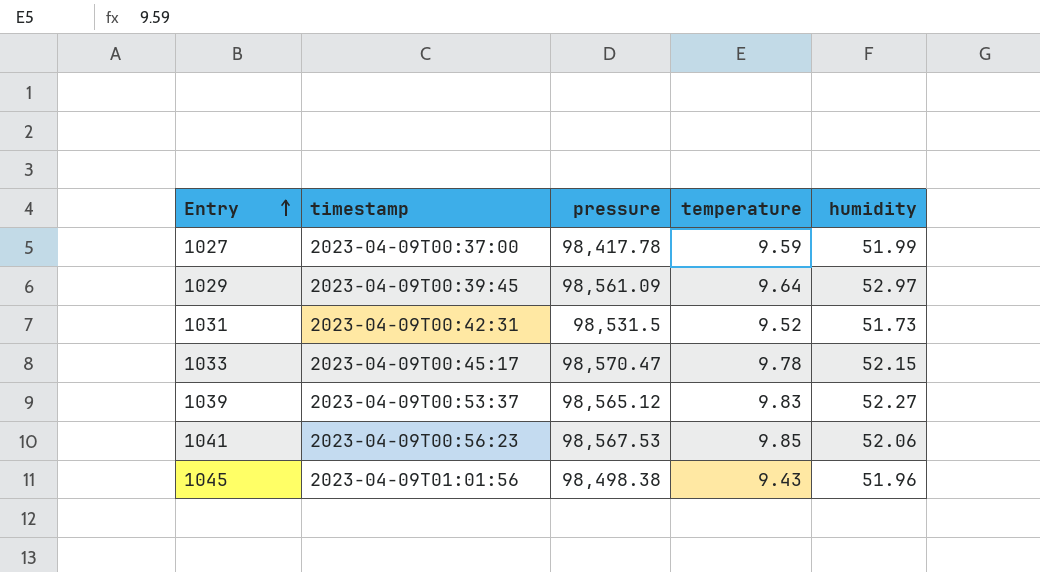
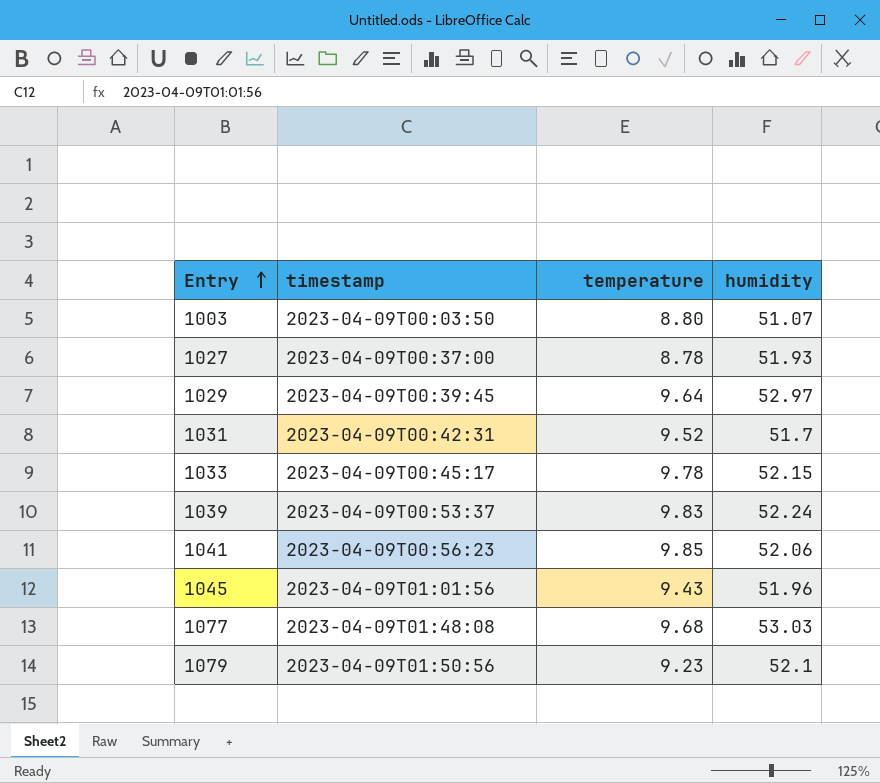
column pressure | position: 3 -> none
row 1003: none -> 2023-04-09T00:03:50 | 8.80 | 51.07
1027 | temperature: 9.59 -> 8.78
1027 | humidity: 51.99 -> 51.93
1031 | humidity: 51.73 -> 51.7
1039 | humidity: 52.27 -> 52.24
row 1077: none -> 2023-04-09T01:48:08 | 9.68 | 53.03
row 1079: none -> 2023-04-09T01:50:56 | 9.23 | 52.1

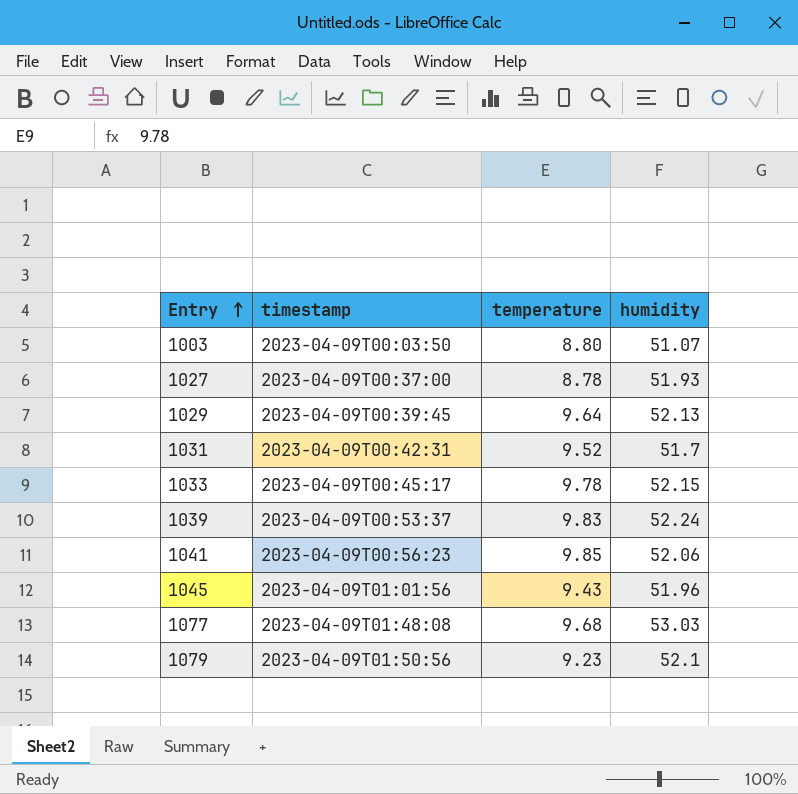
1029 | humidity: 52.97 -> 52.13

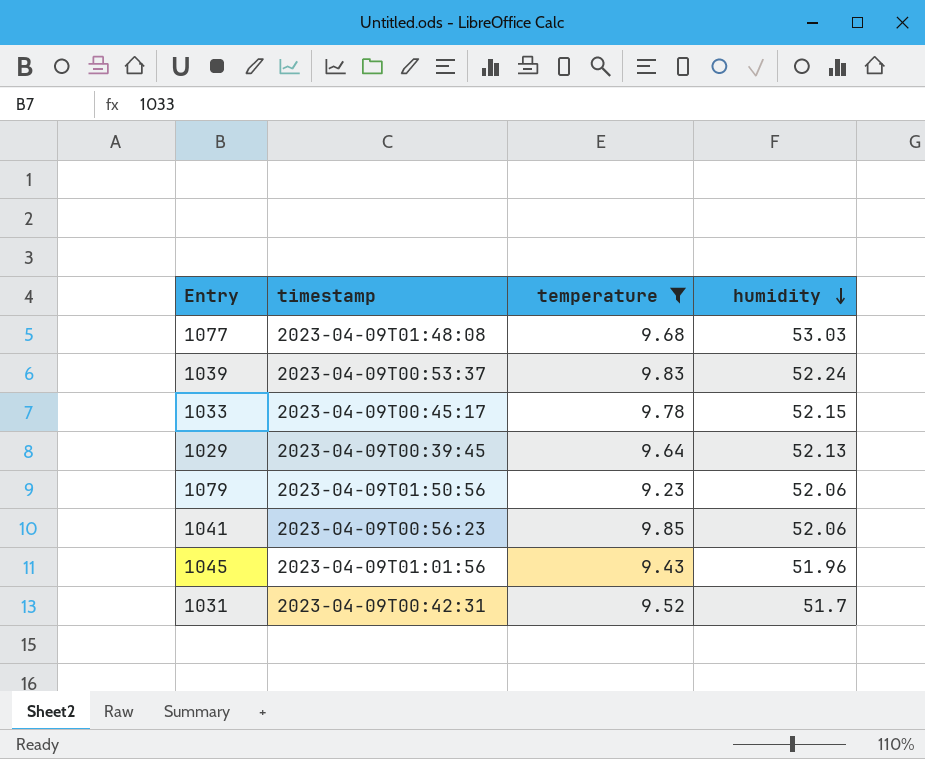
filter: none -> temperature >= 9.23
row order: Entry ascending -> humidity descending
1079 | humidity: 52.1 -> 52.06

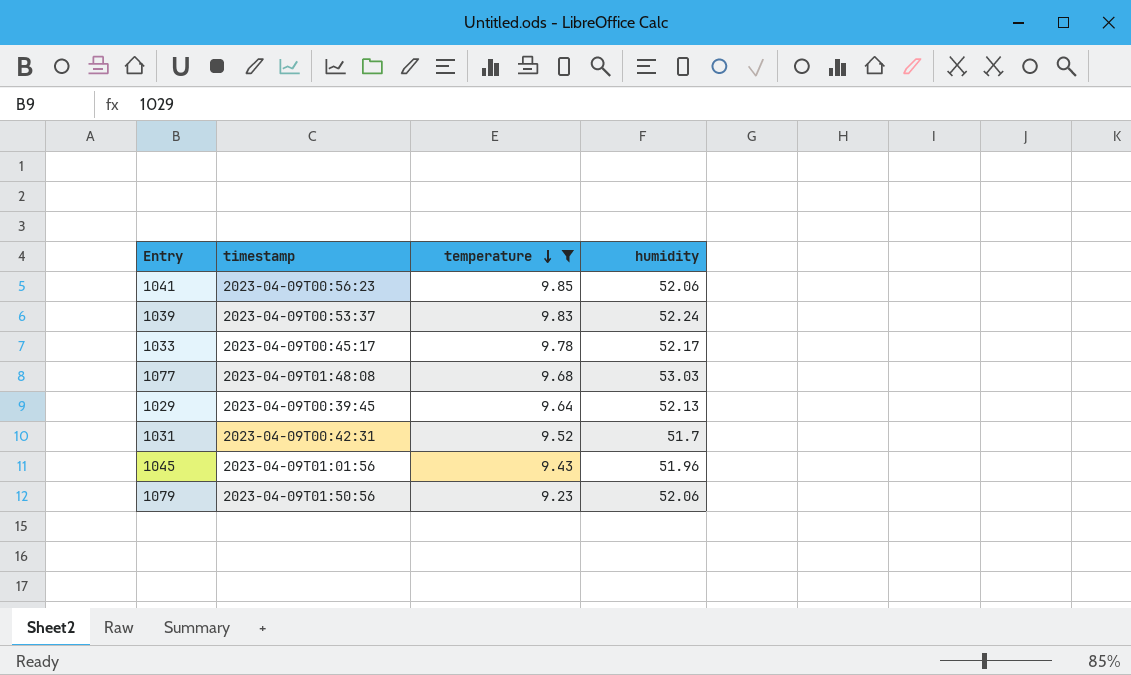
row order: humidity descending -> temperature descending
1033 | humidity: 52.15 -> 52.17

